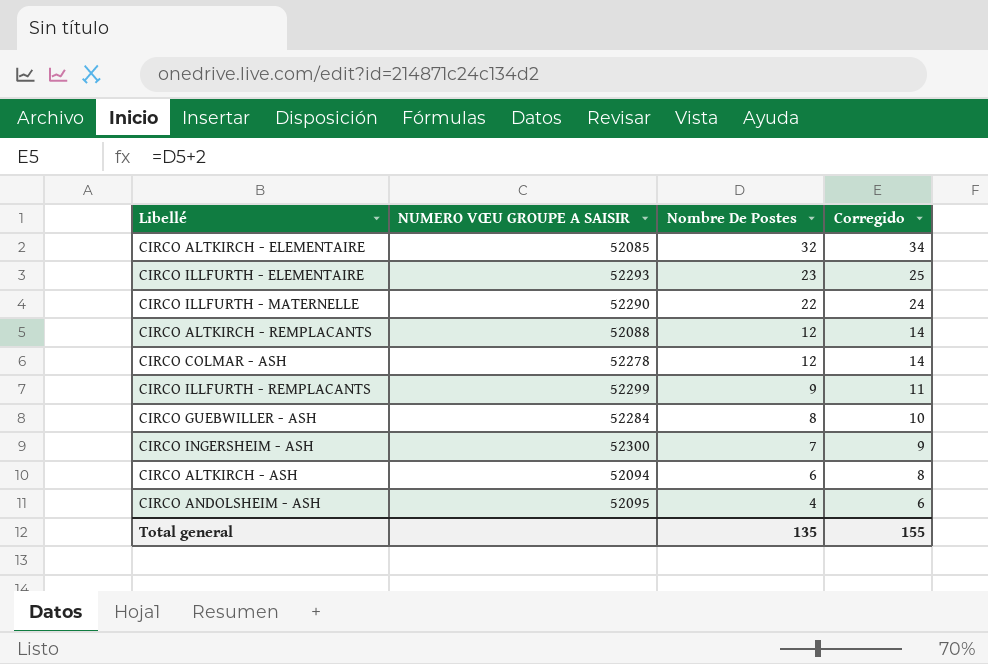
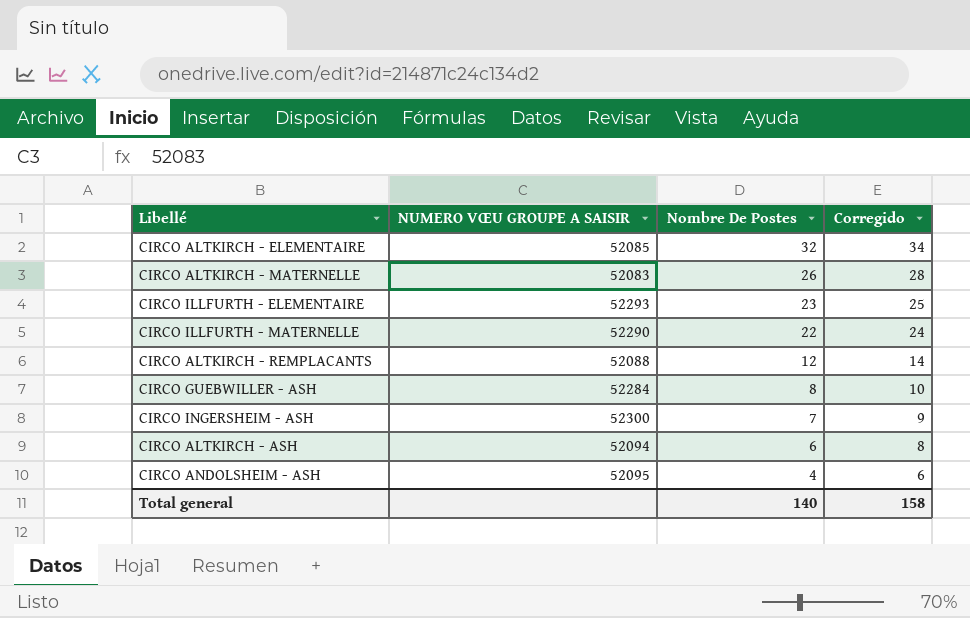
row CIRCO COLMAR - ASH: 52278 | 12 | 14 -> none
row CIRCO ILLFURTH - REMPLACANTS: 52299 | 9 | 11 -> none
row CIRCO ALTKIRCH - MATERNELLE: none -> 52083 | 26 | 28
Total general | Nombre De Postes: 135 -> 140
Total general | Corregido: 155 -> 158

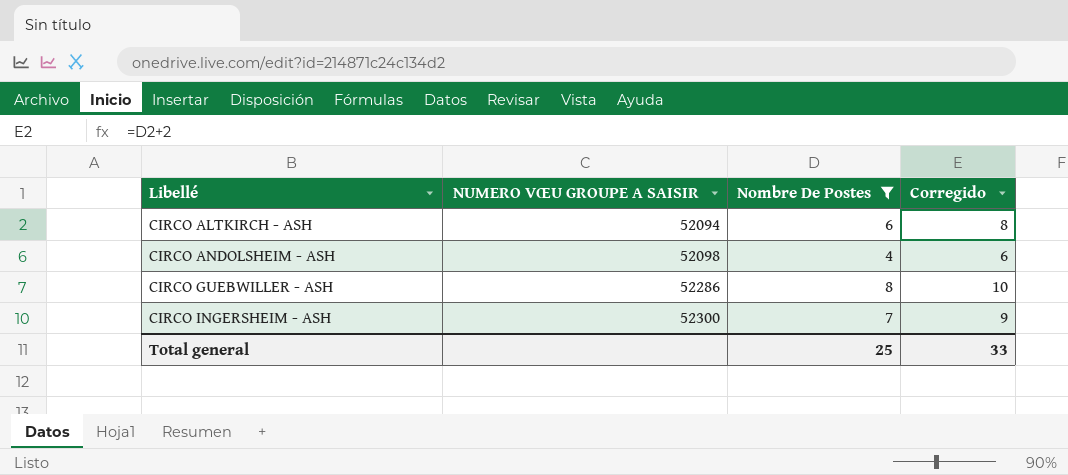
filter: none -> Nombre De Postes <= 8
row order: Nombre De Postes descending -> Libellé ascending
CIRCO ANDOLSHEIM - ASH | NUMERO VŒU GROUPE A SAISIR: 52095 -> 52098
CIRCO GUEBWILLER - ASH | NUMERO VŒU GROUPE A SAISIR: 52284 -> 52286
Total general | Nombre De Postes: 140 -> 25
Total general | Corregido: 158 -> 33

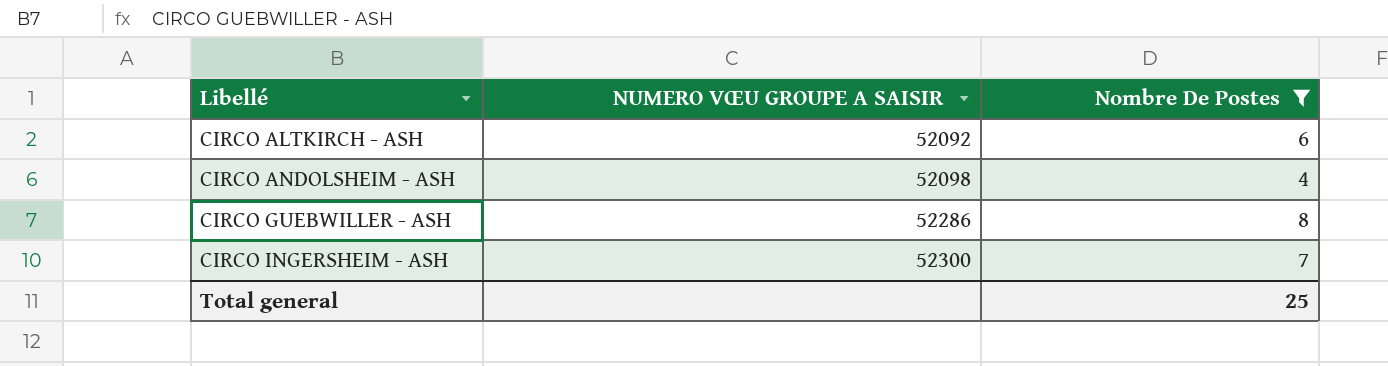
column Corregido | formula: [Nombre De Postes] + 2 -> none
CIRCO ALTKIRCH - ASH | NUMERO VŒU GROUPE A SAISIR: 52094 -> 52092

